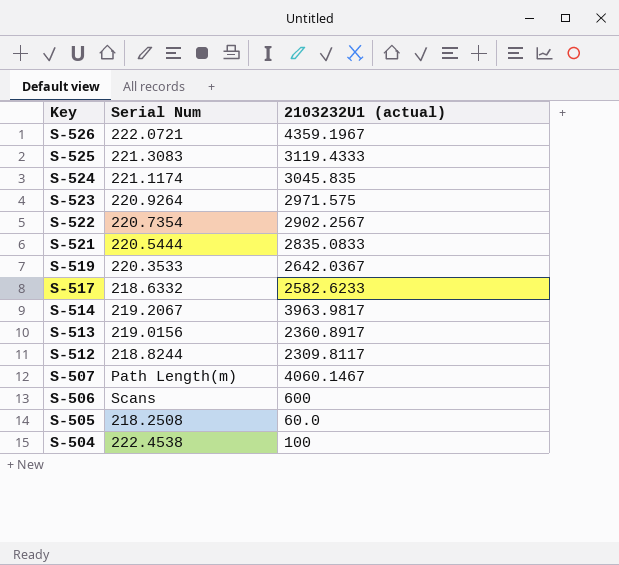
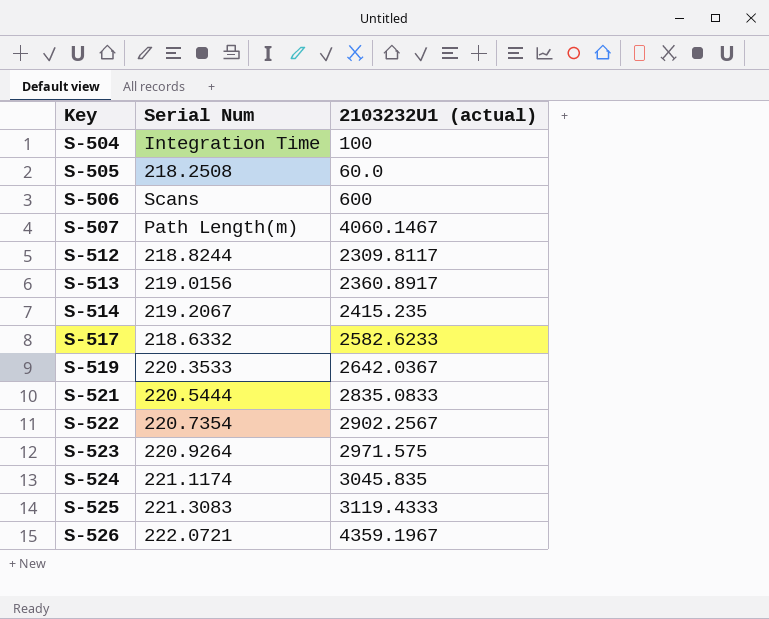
row order: Key descending -> Key ascending
S-504 | Serial Num: 222.4538 -> Integration Time
S-514 | 2103232U1 (actual): 3963.9817 -> 2415.235

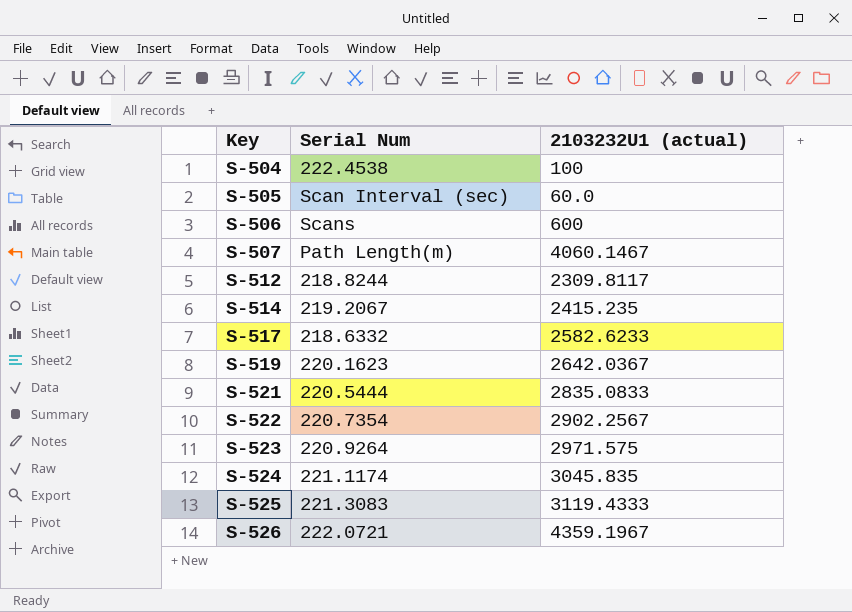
row S-513: 219.0156 | 2360.8917 -> none
S-504 | Serial Num: Integration Time -> 222.4538
S-505 | Serial Num: 218.2508 -> Scan Interval (sec)
S-519 | Serial Num: 220.3533 -> 220.1623

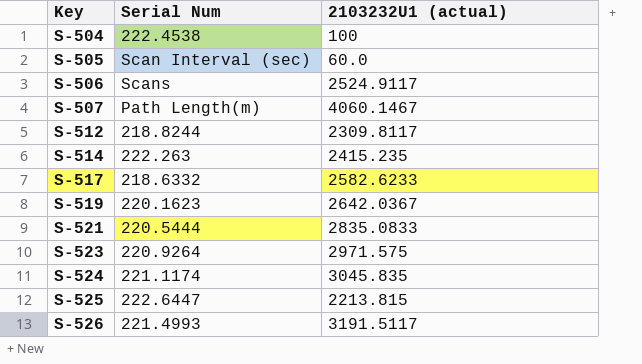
row S-522: 220.7354 | 2902.2567 -> none
S-506 | 2103232U1 (actual): 600 -> 2524.9117
S-514 | Serial Num: 219.2067 -> 222.263
S-525 | Serial Num: 221.3083 -> 222.6447
S-525 | 2103232U1 (actual): 3119.4333 -> 2213.815
S-526 | Serial Num: 222.0721 -> 221.4993
S-526 | 2103232U1 (actual): 4359.1967 -> 3191.5117

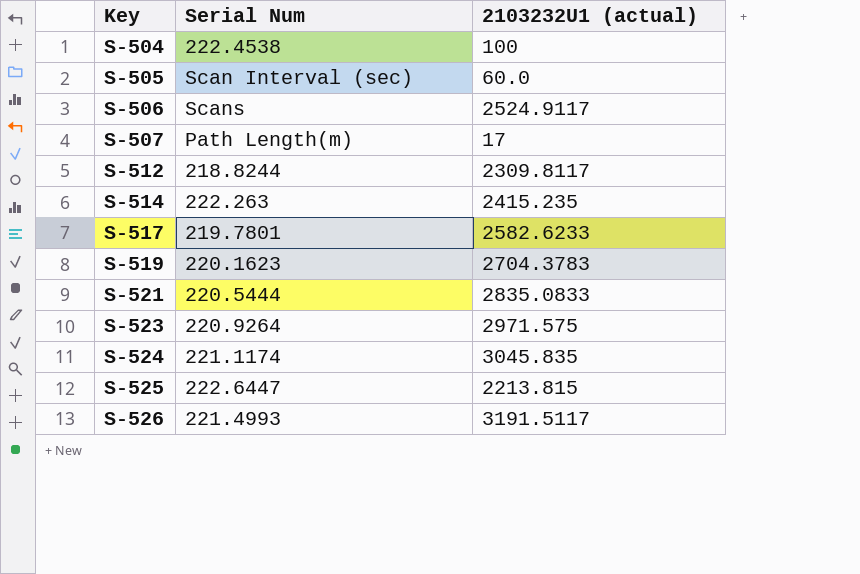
S-507 | 2103232U1 (actual): 4060.1467 -> 17
S-517 | Serial Num: 218.6332 -> 219.7801
S-519 | 2103232U1 (actual): 2642.0367 -> 2704.3783

